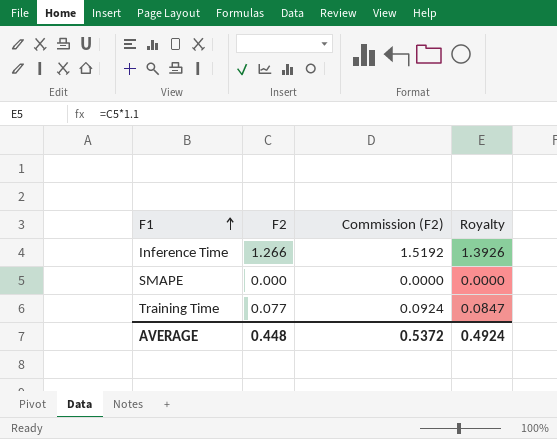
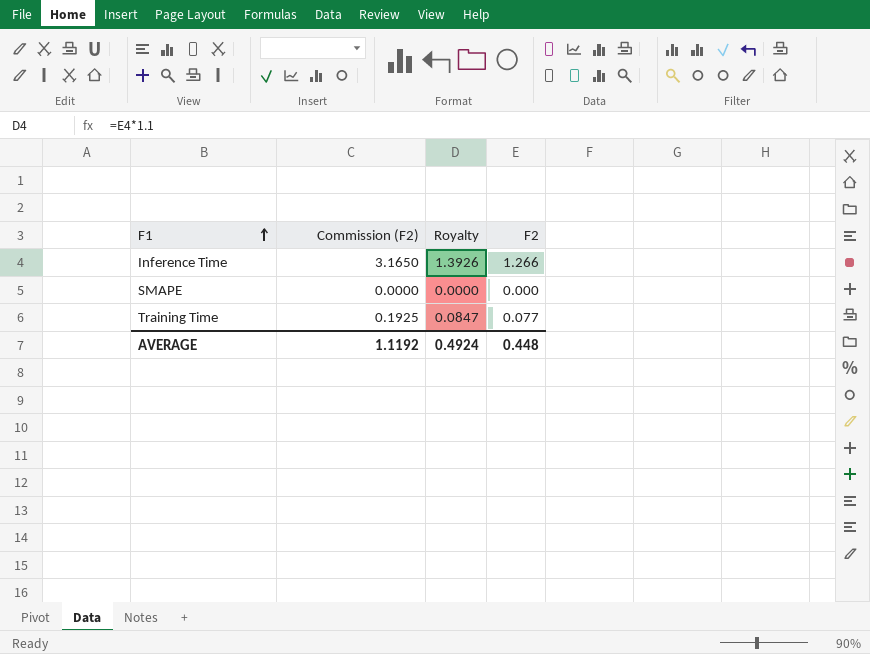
column Commission (F2) | formula: [F2] * 1.2 -> [F2] * 2.5
column F2 | position: 2 -> 4
AVERAGE | Commission (F2): 0.5372 -> 1.1192

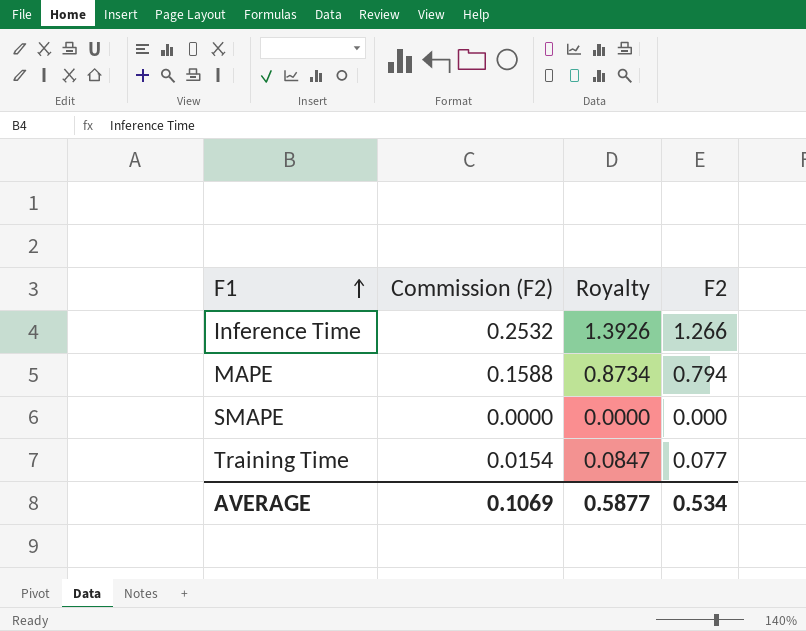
column Commission (F2) | formula: [F2] * 2.5 -> [F2] * 0.2
row MAPE: none -> 0.1588 | 0.8734 | 0.794
AVERAGE | Commission (F2): 1.1192 -> 0.1069
AVERAGE | Royalty: 0.4924 -> 0.5877
AVERAGE | F2: 0.448 -> 0.534

